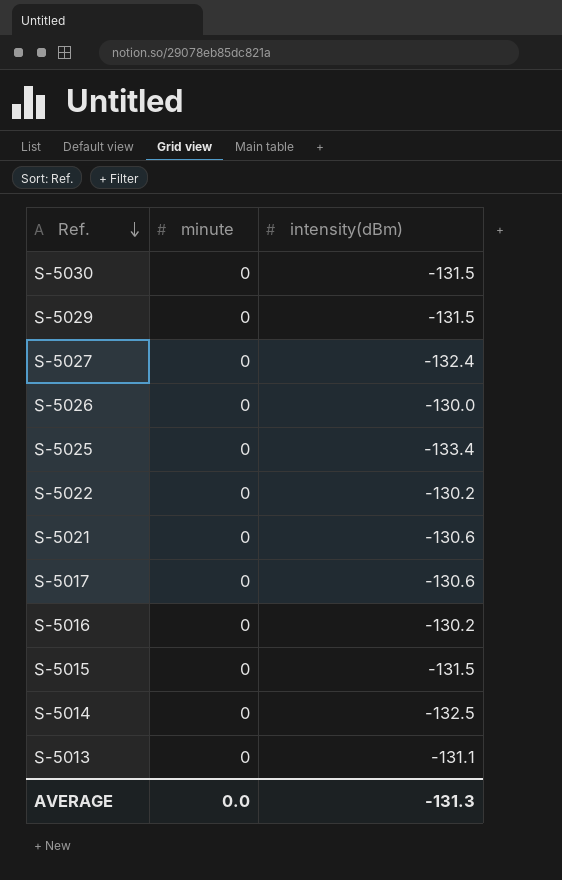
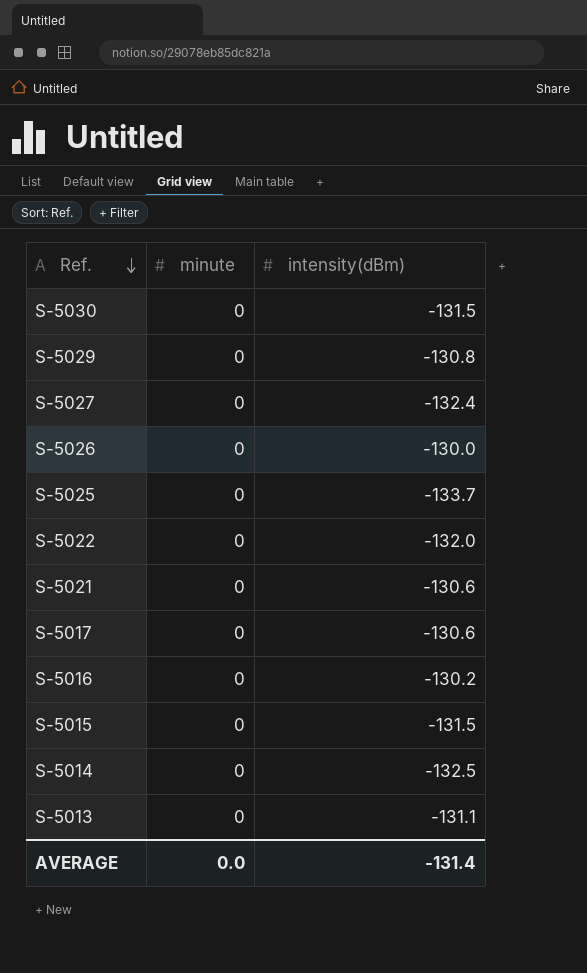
S-5029 | intensity(dBm): -131.5 -> -130.8
S-5025 | intensity(dBm): -133.4 -> -133.7
S-5022 | intensity(dBm): -130.2 -> -132.0
AVERAGE | intensity(dBm): -131.3 -> -131.4

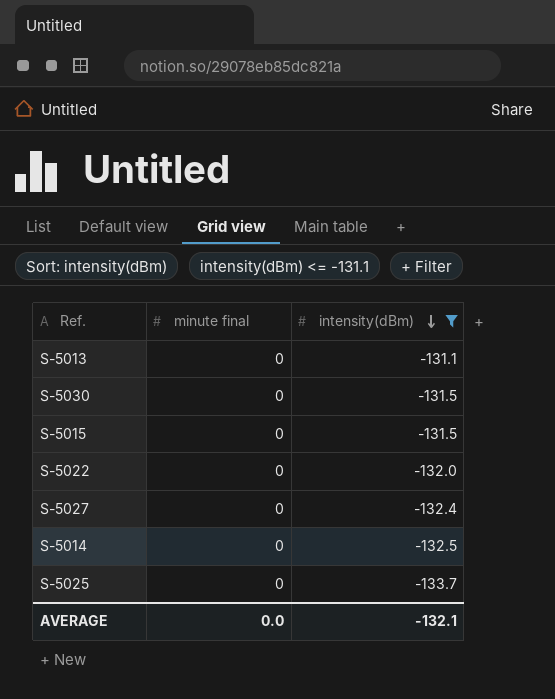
filter: none -> intensity(dBm) <= -131.1
row order: Ref. descending -> intensity(dBm) descending
column name: minute -> minute final
AVERAGE | intensity(dBm): -131.4 -> -132.1

